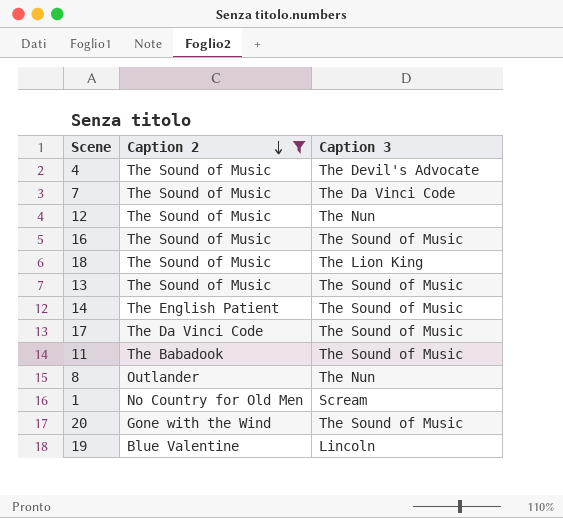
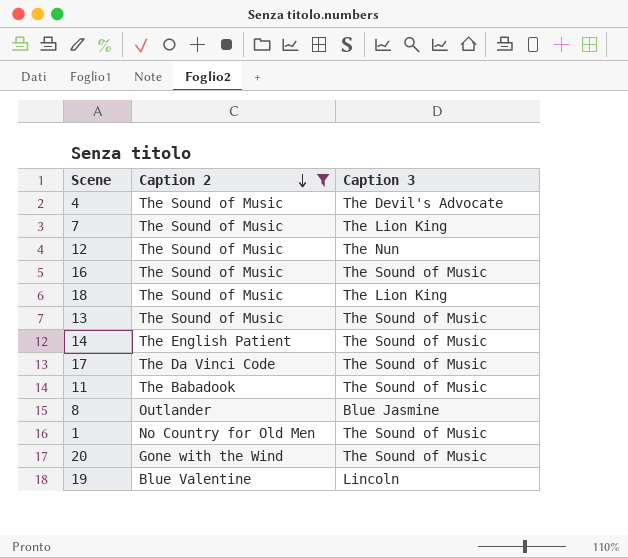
7 | Caption 3: The Da Vinci Code -> The Lion King
8 | Caption 3: The Nun -> Blue Jasmine
1 | Caption 3: Scream -> The Sound of Music

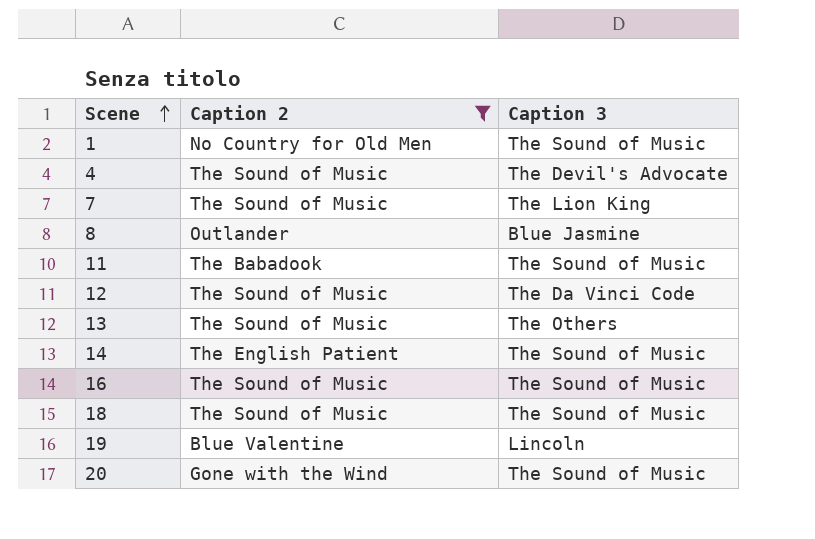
row order: Caption 2 descending -> Scene ascending
row 17: The Da Vinci Code | The Sound of Music -> none
12 | Caption 3: The Nun -> The Da Vinci Code
13 | Caption 3: The Sound of Music -> The Others
18 | Caption 3: The Lion King -> The Sound of Music

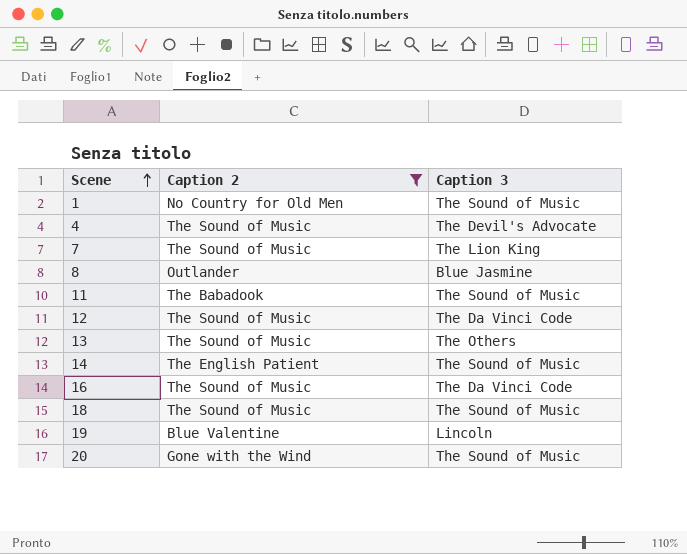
16 | Caption 3: The Sound of Music -> The Da Vinci Code

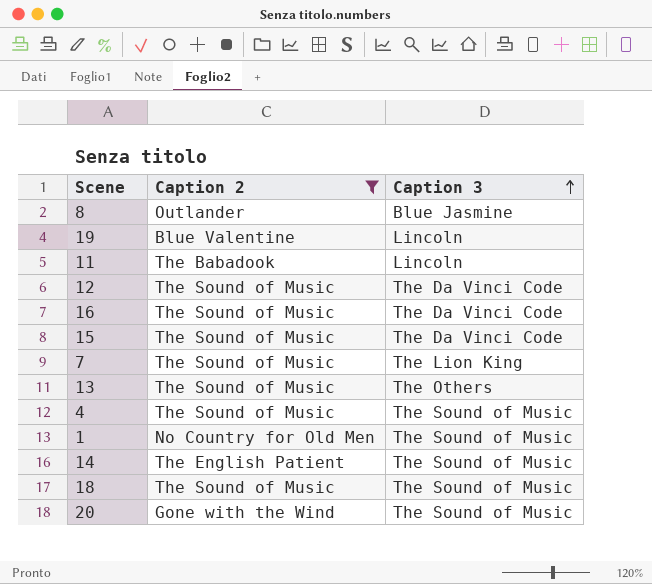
row order: Scene ascending -> Caption 3 ascending
11 | Caption 3: The Sound of Music -> Lincoln
row 15: none -> The Sound of Music | The Da Vinci Code
4 | Caption 3: The Devil's Advocate -> The Sound of Music

